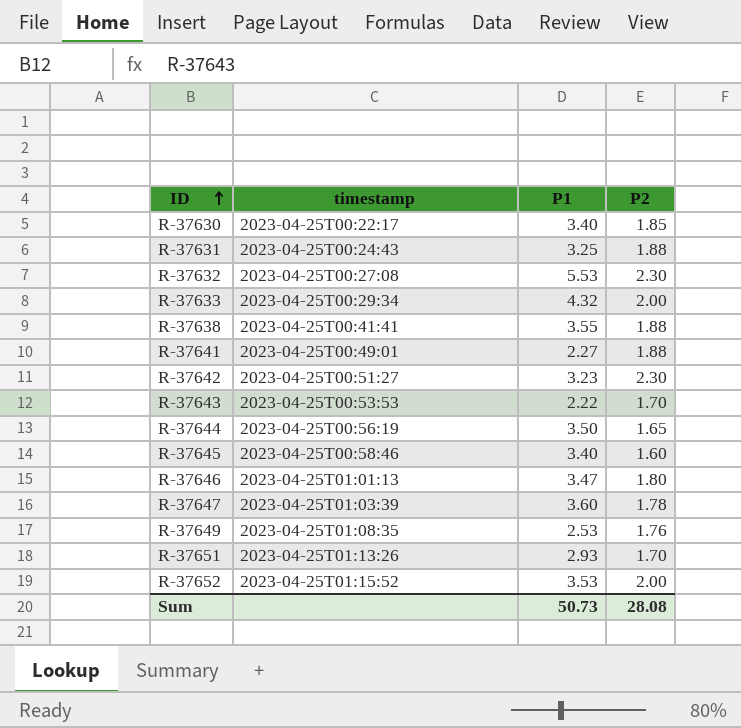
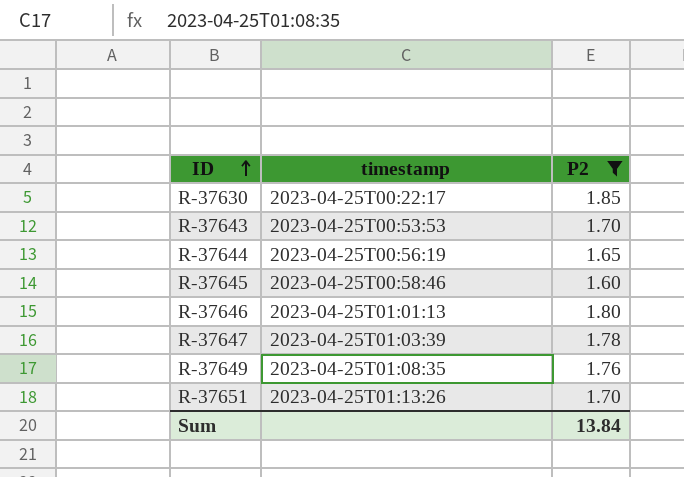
filter: none -> P2 <= 1.85
column P1 | position: 3 -> none
Sum | P2: 28.08 -> 13.84

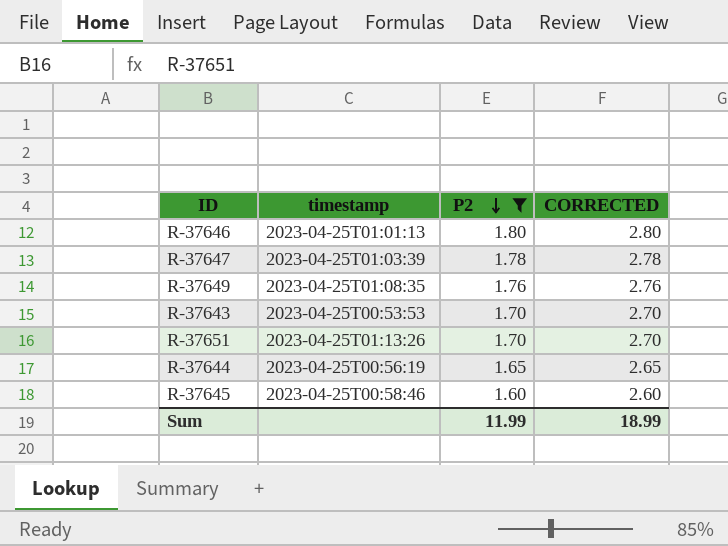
row order: ID ascending -> P2 descending
column CORRECTED | formula: none -> [P2] + 1
row R-37630: 2023-04-25T00:22:17 | 1.85 -> none
Sum | P2: 13.84 -> 11.99

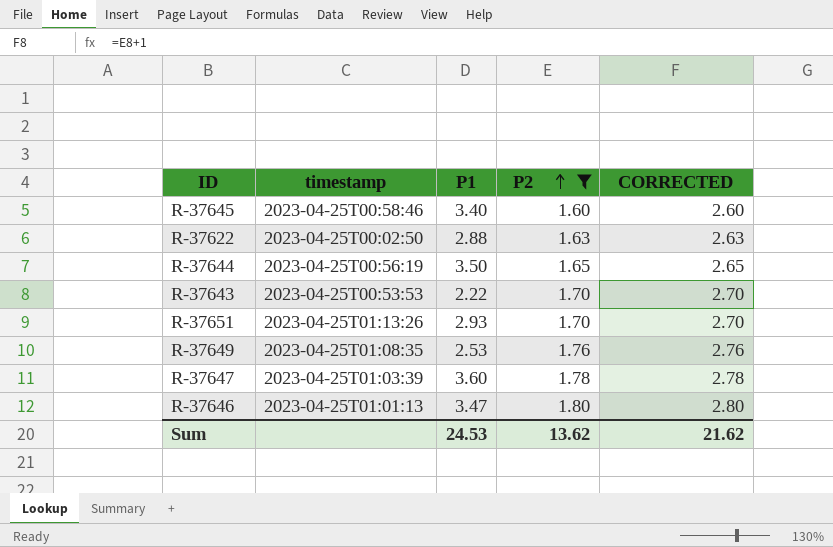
row order: P2 descending -> P2 ascending
column P1 | position: none -> 3
row R-37622: none -> 2023-04-25T00:02:50 | 2.88 | 1.63 | 2.63
Sum | P2: 11.99 -> 13.62
Sum | CORRECTED: 18.99 -> 21.62

